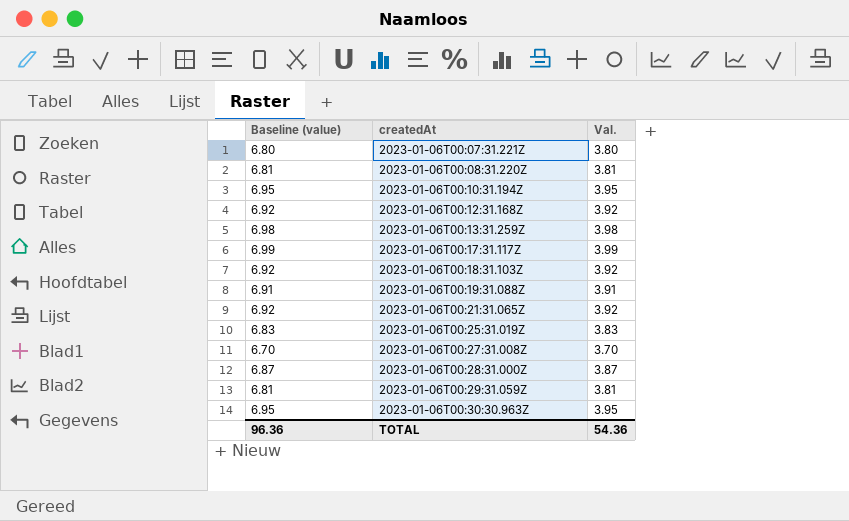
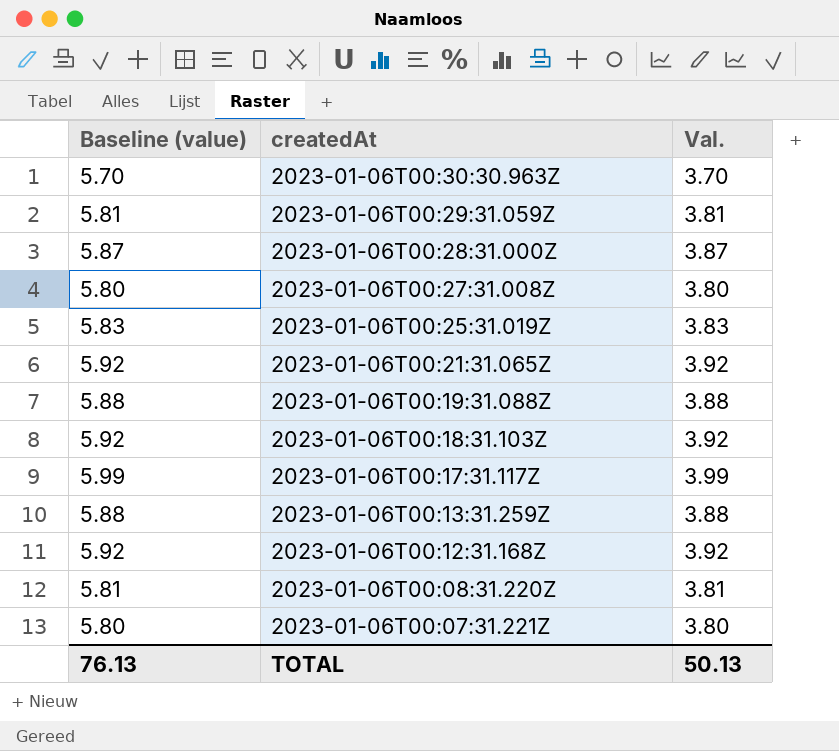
row order: createdAt ascending -> createdAt descending
column Baseline (value) | formula: [Val.] + 3 -> [Val.] + 2
row 2023-01-06T00:10:31.194Z: 6.95 | 3.95 -> none
2023-01-06T00:30:30.963Z | Val.: 3.95 -> 3.70
2023-01-06T00:27:31.008Z | Val.: 3.70 -> 3.80
2023-01-06T00:19:31.088Z | Val.: 3.91 -> 3.88
2023-01-06T00:13:31.259Z | Val.: 3.98 -> 3.88
TOTAL | Baseline (value): 96.36 -> 76.13
TOTAL | Val.: 54.36 -> 50.13

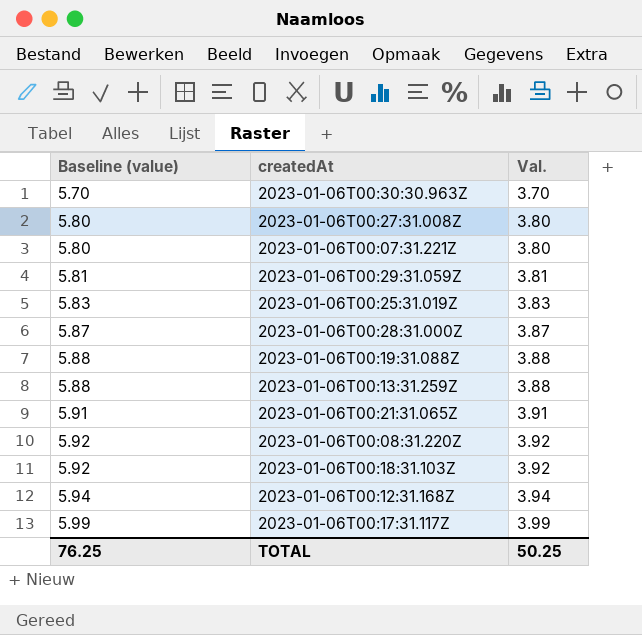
row order: createdAt descending -> Baseline (value) ascending
2023-01-06T00:21:31.065Z | Baseline (value): 5.92 -> 5.91
2023-01-06T00:21:31.065Z | Val.: 3.92 -> 3.91
2023-01-06T00:08:31.220Z | Baseline (value): 5.81 -> 5.92
2023-01-06T00:08:31.220Z | Val.: 3.81 -> 3.92
2023-01-06T00:12:31.168Z | Baseline (value): 5.92 -> 5.94
2023-01-06T00:12:31.168Z | Val.: 3.92 -> 3.94
TOTAL | Baseline (value): 76.13 -> 76.25
TOTAL | Val.: 50.13 -> 50.25

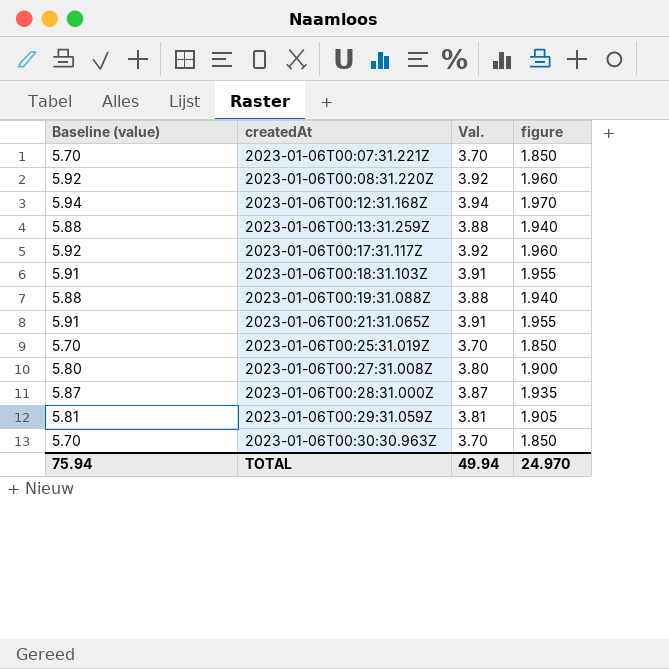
row order: Baseline (value) ascending -> createdAt ascending
column figure | formula: none -> [Val.] * 0.5
2023-01-06T00:07:31.221Z | Baseline (value): 5.80 -> 5.70
2023-01-06T00:07:31.221Z | Val.: 3.80 -> 3.70
2023-01-06T00:17:31.117Z | Baseline (value): 5.99 -> 5.92
2023-01-06T00:17:31.117Z | Val.: 3.99 -> 3.92
2023-01-06T00:18:31.103Z | Baseline (value): 5.92 -> 5.91
2023-01-06T00:18:31.103Z | Val.: 3.92 -> 3.91
2023-01-06T00:25:31.019Z | Baseline (value): 5.83 -> 5.70
2023-01-06T00:25:31.019Z | Val.: 3.83 -> 3.70
TOTAL | Baseline (value): 76.25 -> 75.94
TOTAL | Val.: 50.25 -> 49.94

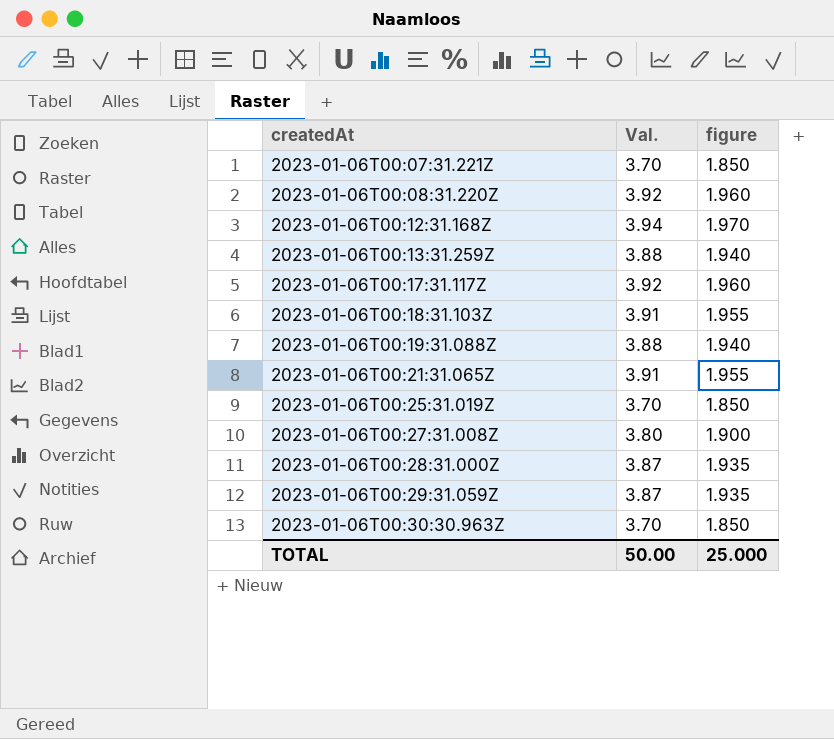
column Baseline (value) | formula: [Val.] + 2 -> none
2023-01-06T00:29:31.059Z | Val.: 3.81 -> 3.87
2023-01-06T00:29:31.059Z | figure: 1.905 -> 1.935
TOTAL | Val.: 49.94 -> 50.00
TOTAL | figure: 24.970 -> 25.000

